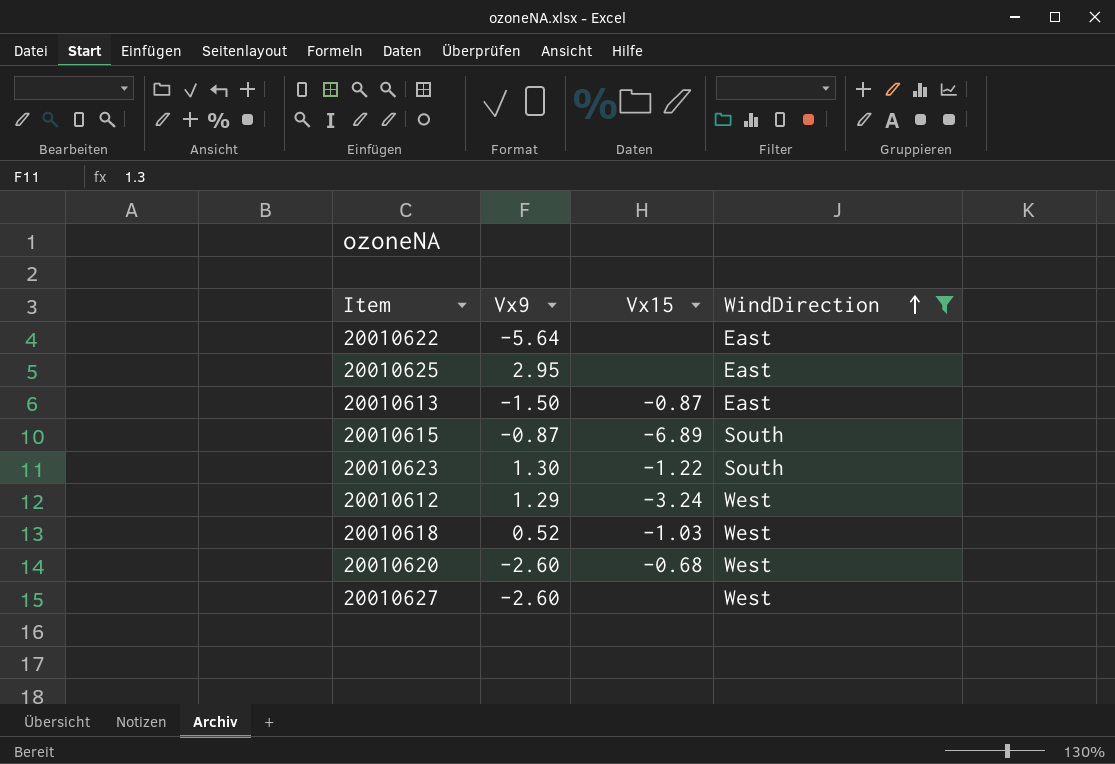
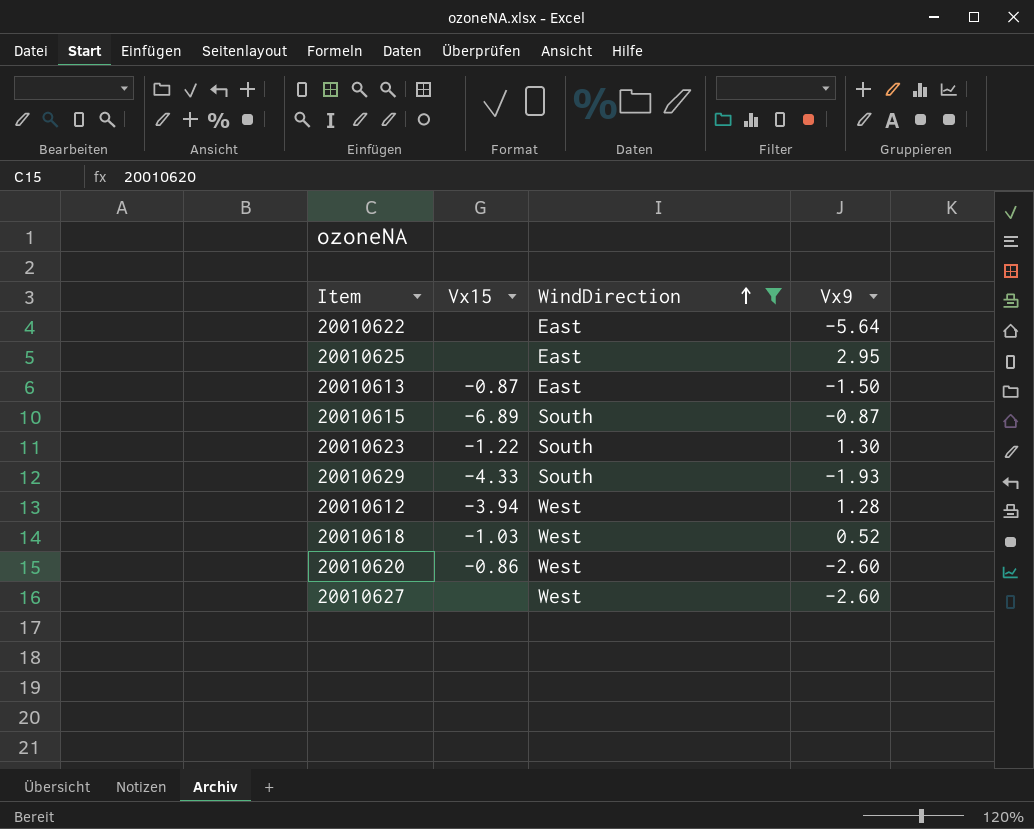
column Vx9 | position: 2 -> 4
row 20010629: none -> -4.33 | South | -1.93
20010612 | Vx15: -3.24 -> -3.94
20010612 | Vx9: 1.29 -> 1.28
20010620 | Vx15: -0.68 -> -0.86

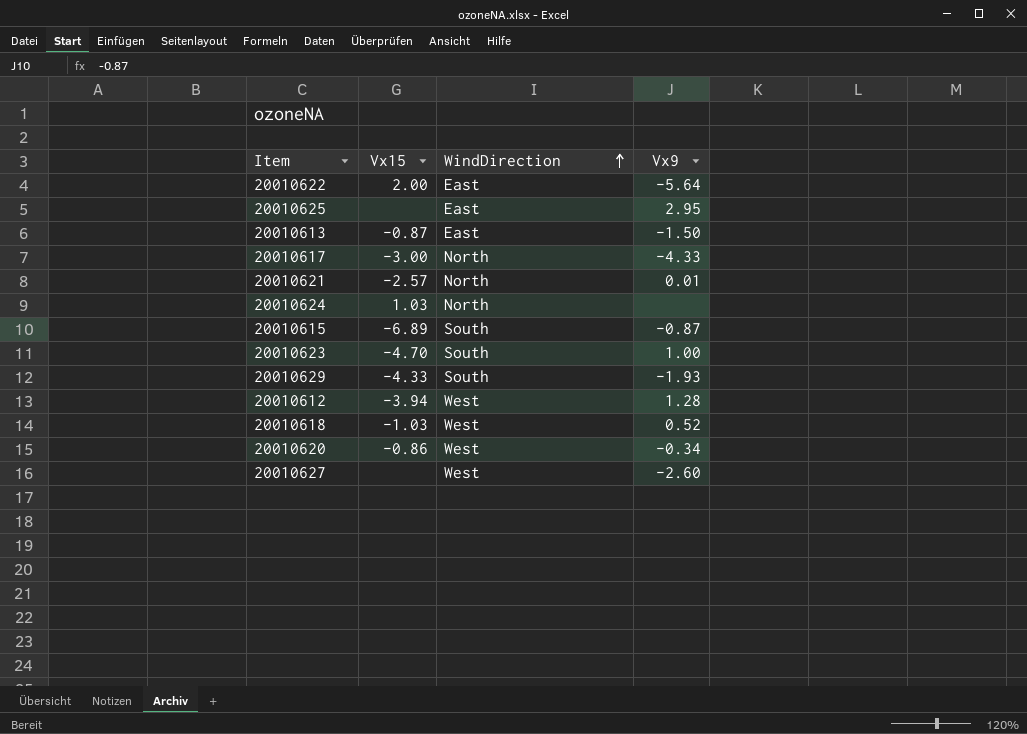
filter: WindDirection != North -> none
20010622 | Vx15: none -> 2.00
20010623 | Vx15: -1.22 -> -4.70
20010623 | Vx9: 1.30 -> 1.00
20010620 | Vx9: -2.60 -> -0.34

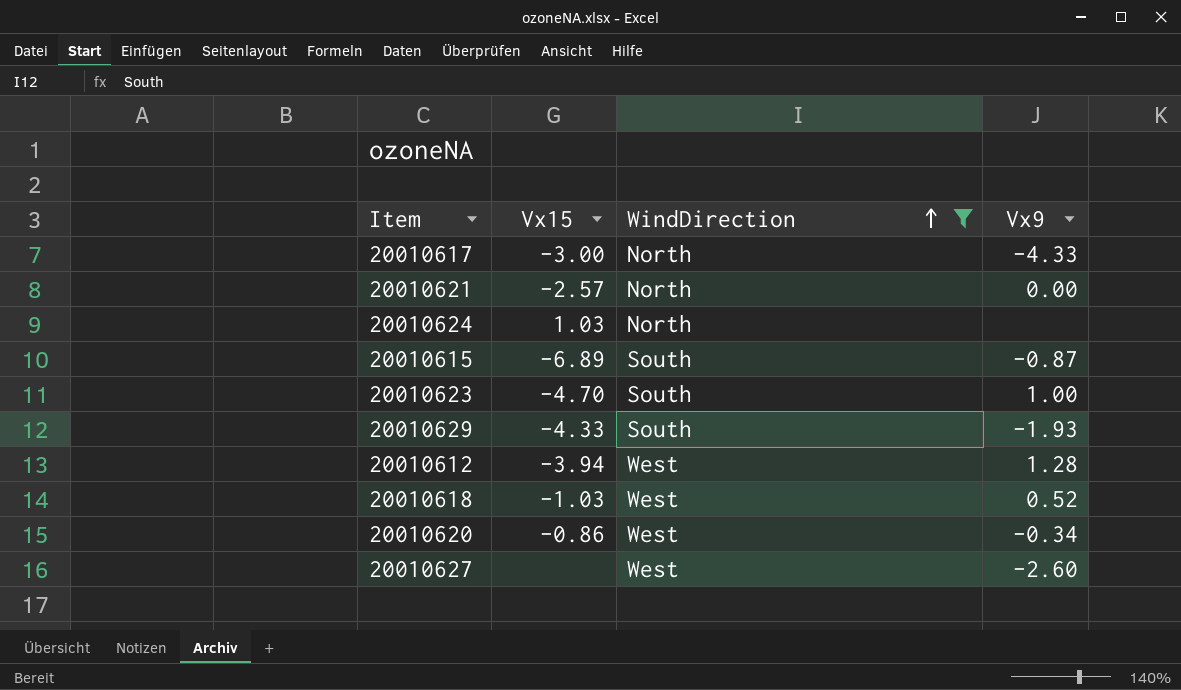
filter: none -> WindDirection != East
20010621 | Vx9: 0.01 -> 0.00

